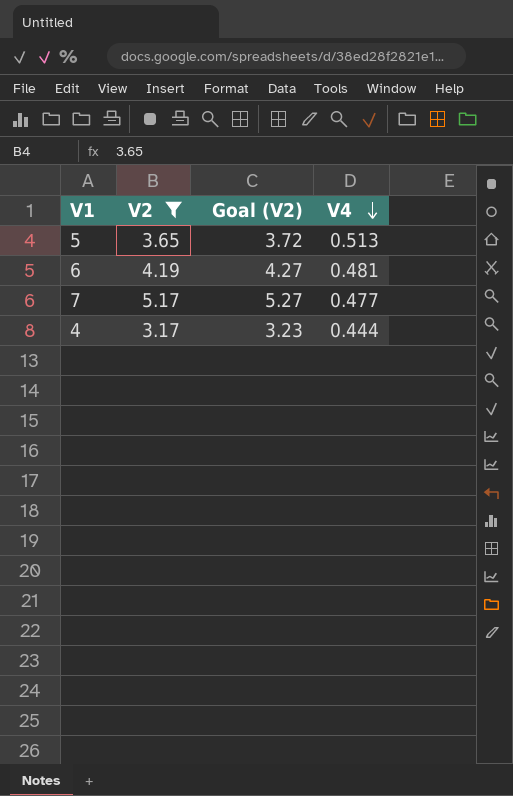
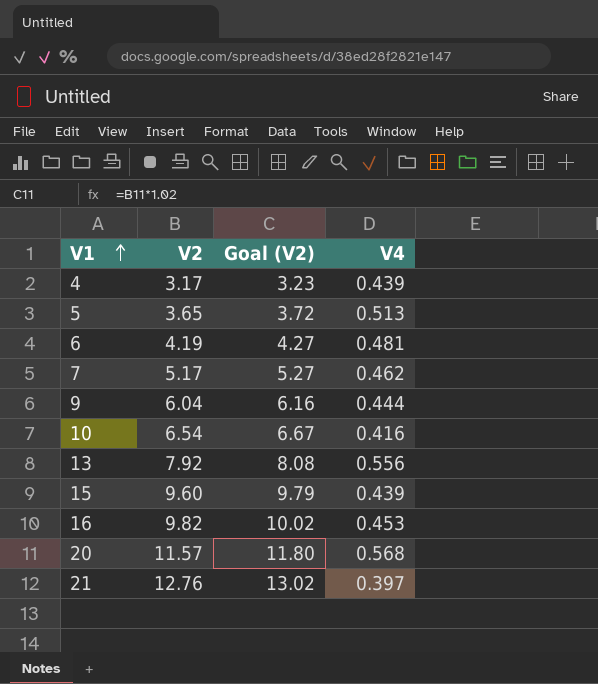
filter: V2 <= 5.17 -> none
row order: V4 descending -> V1 ascending
4 | V4: 0.444 -> 0.439
7 | V4: 0.477 -> 0.462

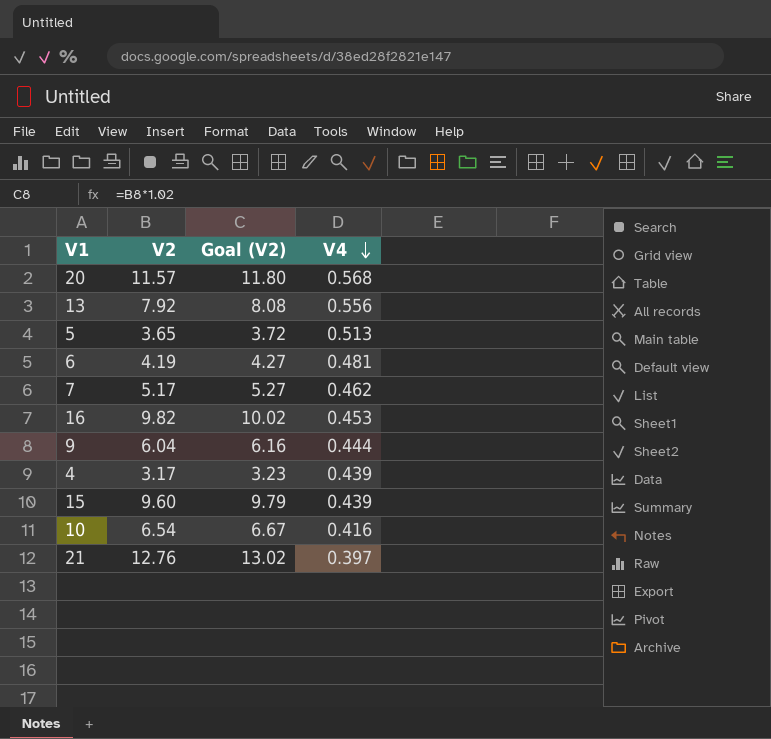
row order: V1 ascending -> V4 descending

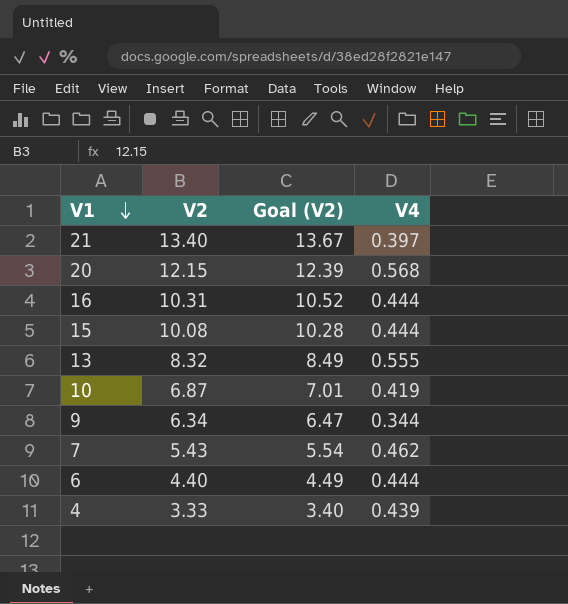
row order: V4 descending -> V1 descending
row 5: 3.65 | 3.72 | 0.513 -> none
21 | V2: 12.76 -> 13.40
21 | Goal (V2): 13.02 -> 13.67
20 | V2: 11.57 -> 12.15
20 | Goal (V2): 11.80 -> 12.39
16 | V2: 9.82 -> 10.31
16 | Goal (V2): 10.02 -> 10.52
16 | V4: 0.453 -> 0.444
15 | V2: 9.60 -> 10.08
15 | Goal (V2): 9.79 -> 10.28
15 | V4: 0.439 -> 0.444
13 | V2: 7.92 -> 8.32
13 | Goal (V2): 8.08 -> 8.49
13 | V4: 0.556 -> 0.555
10 | V2: 6.54 -> 6.87
10 | Goal (V2): 6.67 -> 7.01
10 | V4: 0.416 -> 0.419
9 | V2: 6.04 -> 6.34
9 | Goal (V2): 6.16 -> 6.47
9 | V4: 0.444 -> 0.344
7 | V2: 5.17 -> 5.43
7 | Goal (V2): 5.27 -> 5.54
6 | V2: 4.19 -> 4.40
6 | Goal (V2): 4.27 -> 4.49
6 | V4: 0.481 -> 0.444
4 | V2: 3.17 -> 3.33
4 | Goal (V2): 3.23 -> 3.40

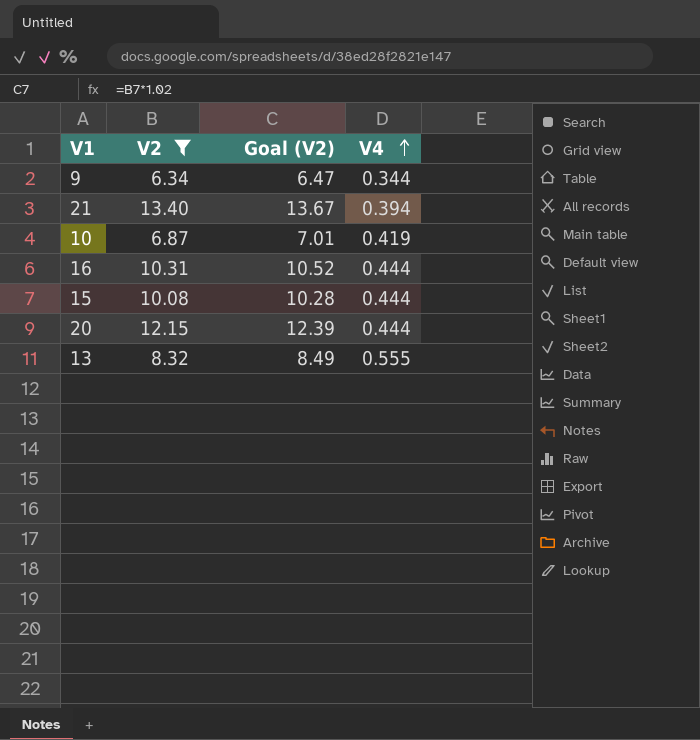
filter: none -> V2 >= 6.34
row order: V1 descending -> V4 ascending
21 | V4: 0.397 -> 0.394
20 | V4: 0.568 -> 0.444

